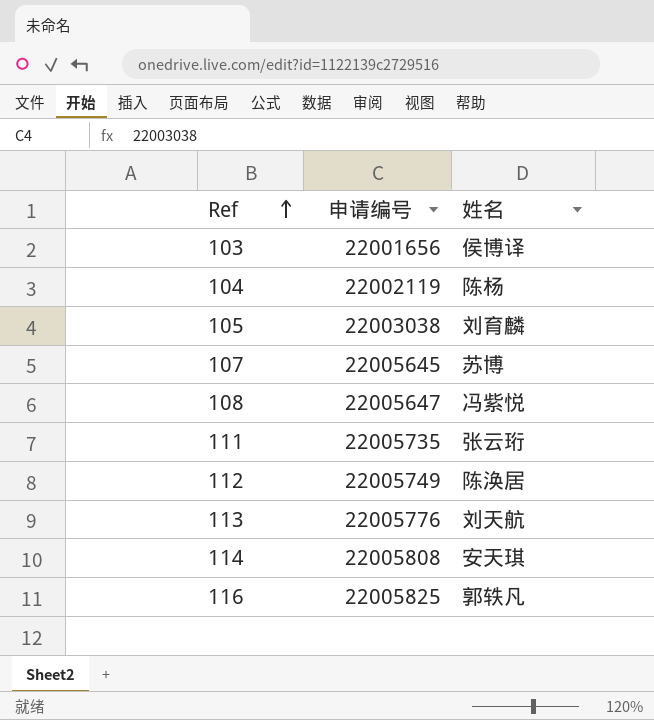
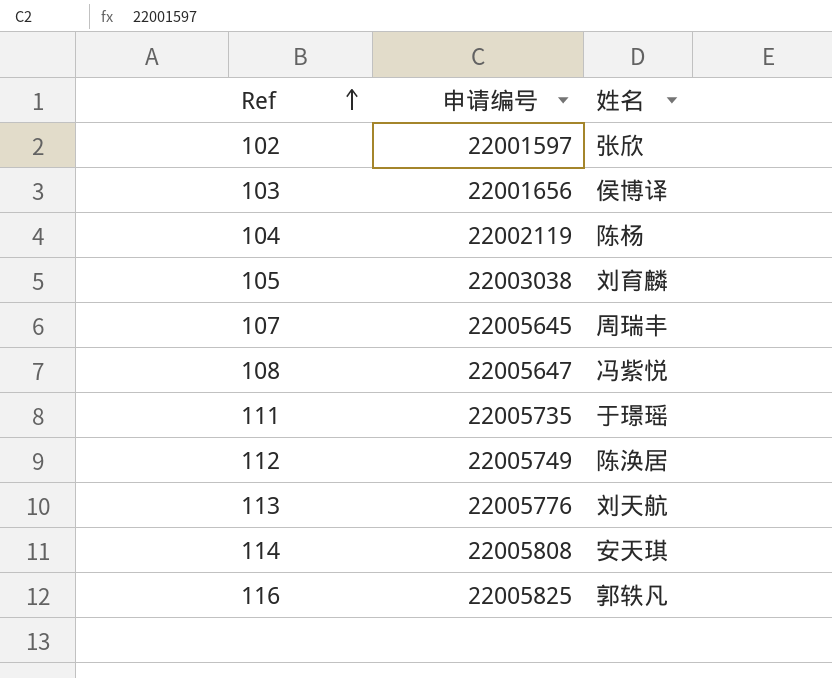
row 102: none -> 22001597 | 张欣
107 | 姓名: 苏博 -> 周瑞丰
111 | 姓名: 张云珩 -> 于璟瑶

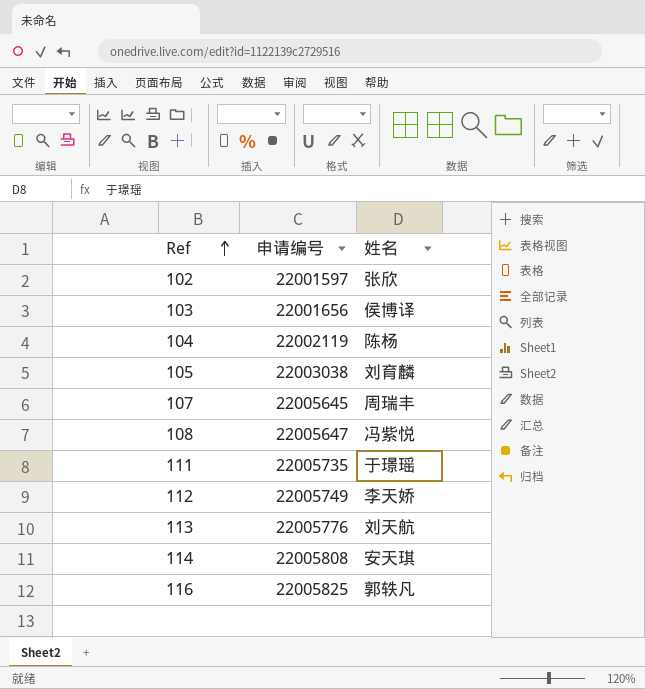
112 | 姓名: 陈涣居 -> 李天娇

